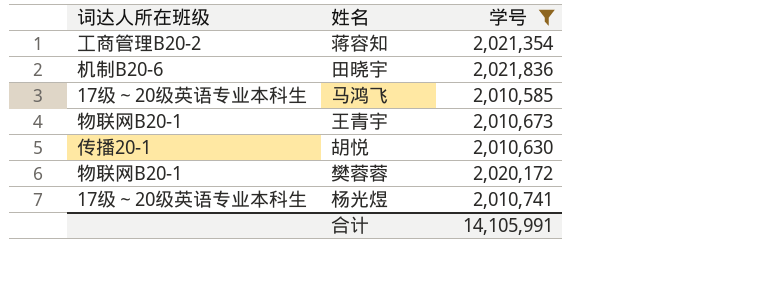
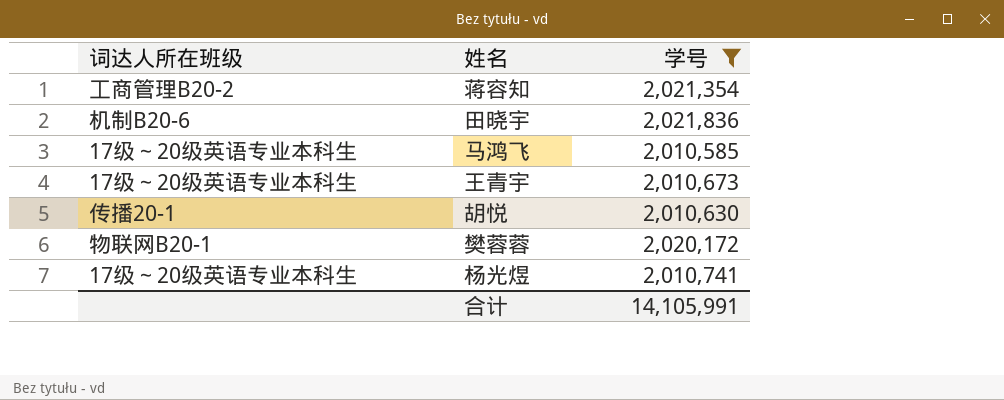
王青宇 | 词达人所在班级: 物联网B20-1 -> 17级～20级英语专业本科生

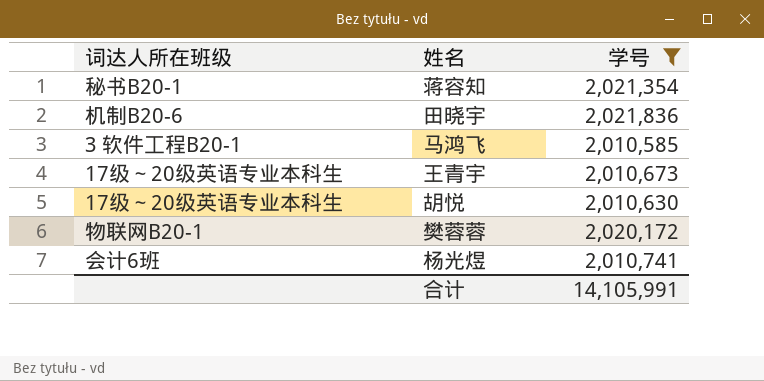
蒋容知 | 词达人所在班级: 工商管理B20-2 -> 秘书B20-1
马鸿飞 | 词达人所在班级: 17级～20级英语专业本科生 -> 3 软件工程B20-1
胡悦 | 词达人所在班级: 传播20-1 -> 17级～20级英语专业本科生
杨光煜 | 词达人所在班级: 17级～20级英语专业本科生 -> 会计6班

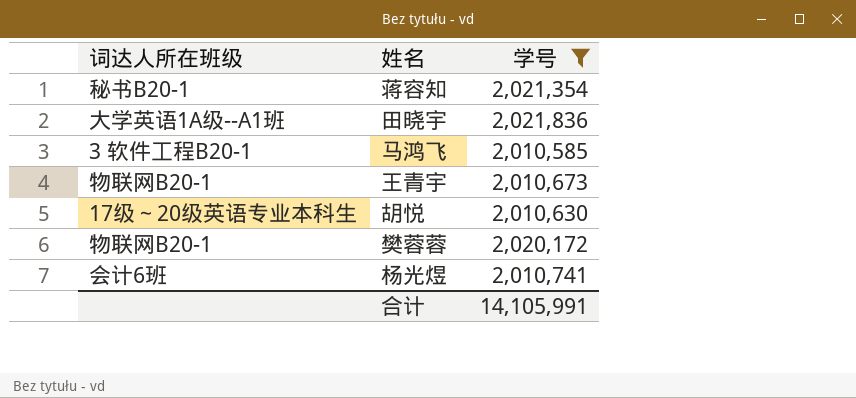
田晓宇 | 词达人所在班级: 机制B20-6 -> 大学英语1A级--A1班
王青宇 | 词达人所在班级: 17级～20级英语专业本科生 -> 物联网B20-1

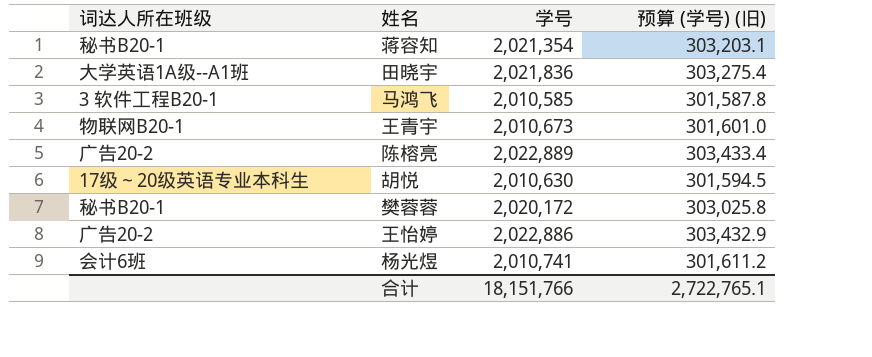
filter: 学号 <= 2,021,836 -> none
column 预算 (学号) (旧) | formula: none -> [学号] * 0.15
樊蓉蓉 | 词达人所在班级: 物联网B20-1 -> 秘书B20-1
合计 | 学号: 14,105,991 -> 18,151,766

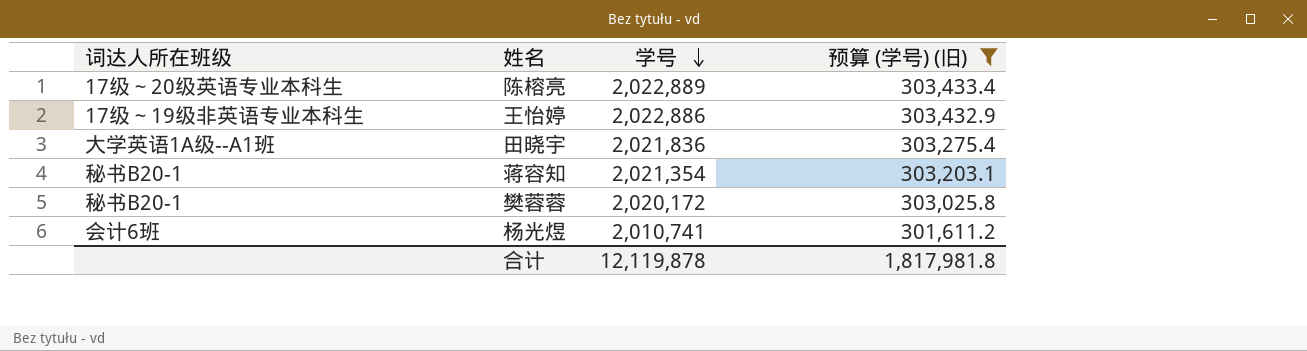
filter: none -> 预算 (学号) (旧) >= 301,611.2
row order: none -> 学号 descending
陈榕亮 | 词达人所在班级: 广告20-2 -> 17级～20级英语专业本科生
王怡婷 | 词达人所在班级: 广告20-2 -> 17级～19级非英语专业本科生
合计 | 学号: 18,151,766 -> 12,119,878
合计 | 预算 (学号) (旧): 2,722,765.1 -> 1,817,981.8

